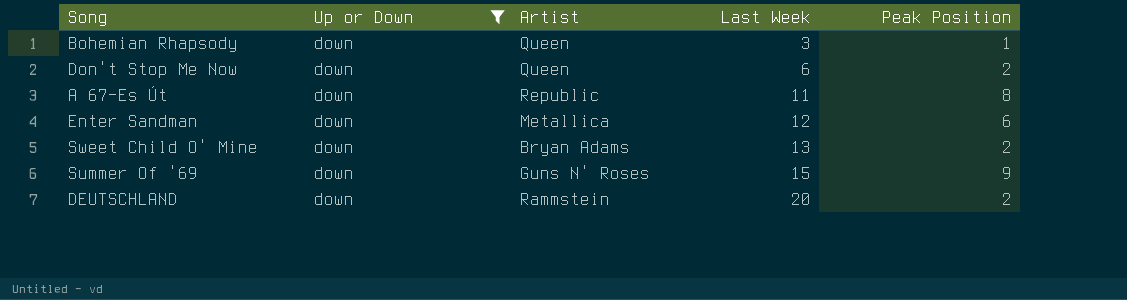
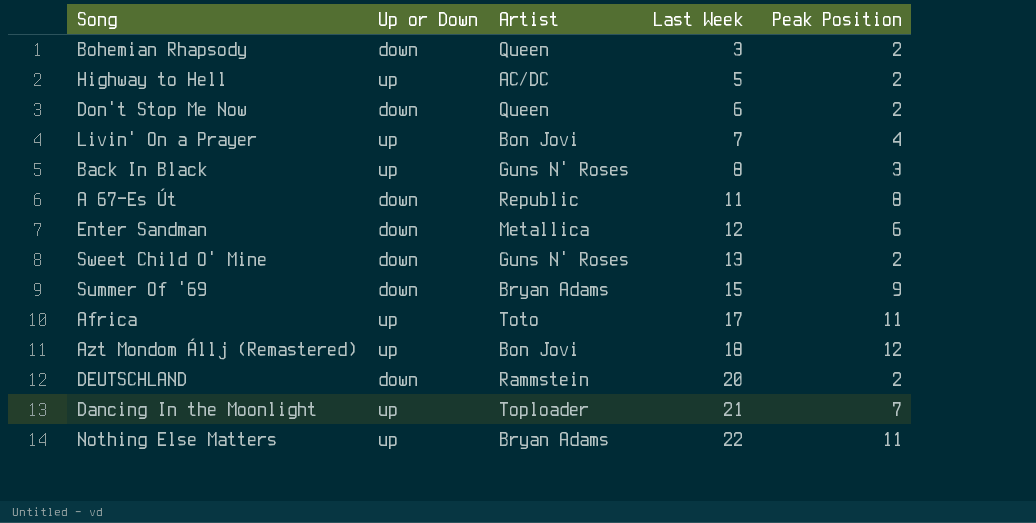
filter: Up or Down = down -> none
Bohemian Rhapsody | Peak Position: 1 -> 2
Sweet Child O' Mine | Artist: Bryan Adams -> Guns N' Roses
Summer Of '69 | Artist: Guns N' Roses -> Bryan Adams

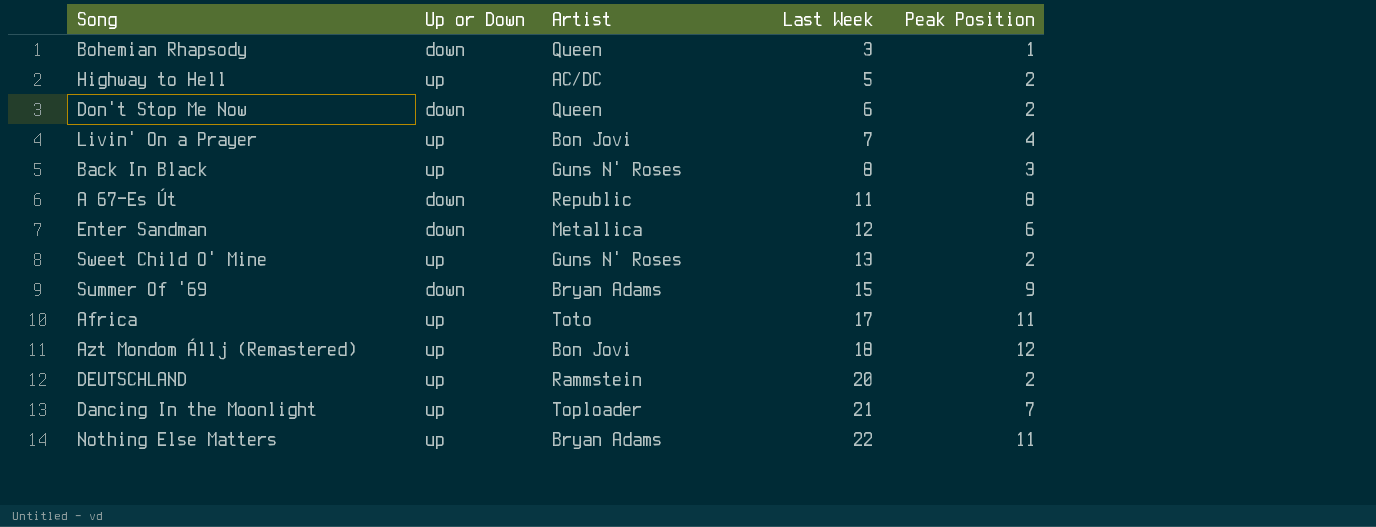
Bohemian Rhapsody | Peak Position: 2 -> 1
Sweet Child O' Mine | Up or Down: down -> up
DEUTSCHLAND | Up or Down: down -> up

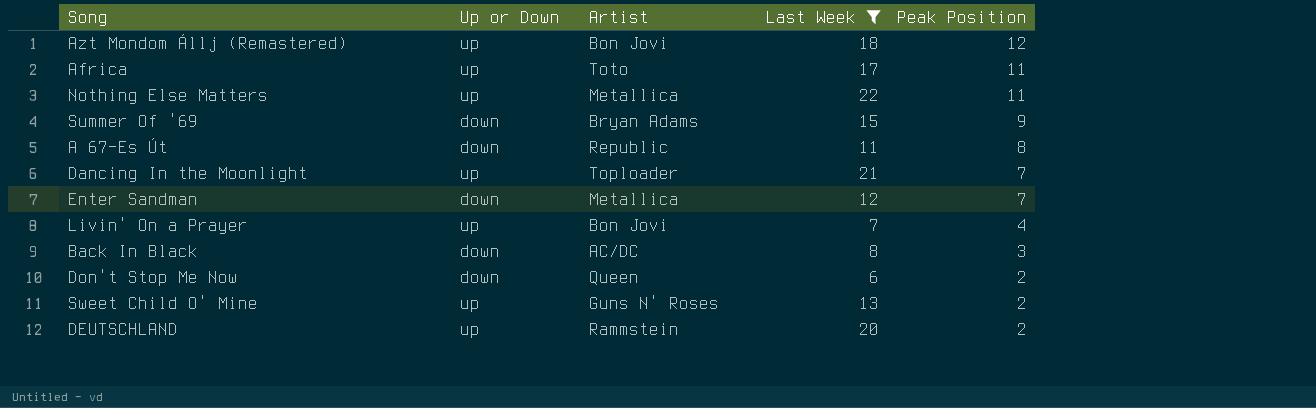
filter: none -> Last Week >= 6
row order: Last Week ascending -> Peak Position descending
Nothing Else Matters | Artist: Bryan Adams -> Metallica
Enter Sandman | Peak Position: 6 -> 7
Back In Black | Up or Down: up -> down
Back In Black | Artist: Guns N' Roses -> AC/DC

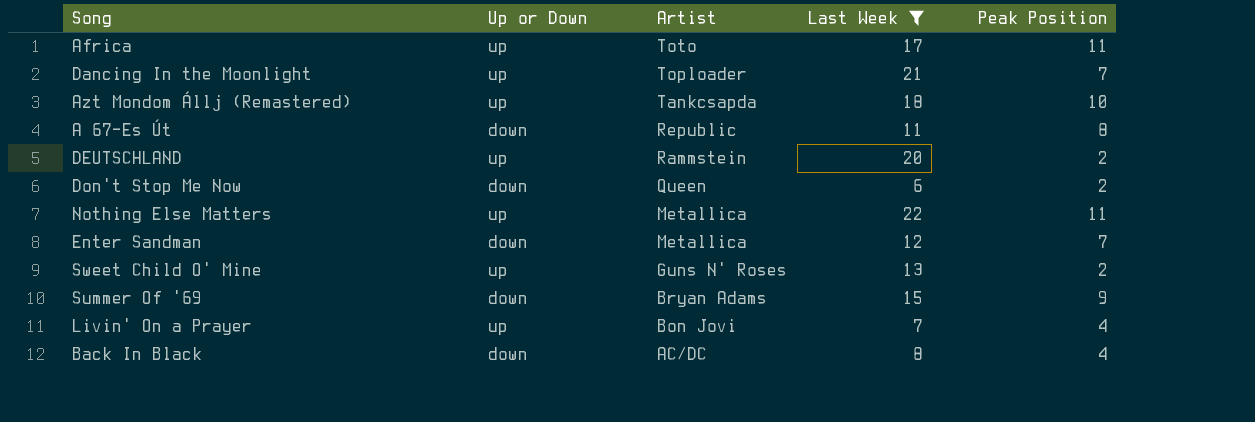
row order: Peak Position descending -> Artist descending
Azt Mondom Állj (Remastered) | Artist: Bon Jovi -> Tankcsapda
Azt Mondom Állj (Remastered) | Peak Position: 12 -> 10
Back In Black | Peak Position: 3 -> 4

